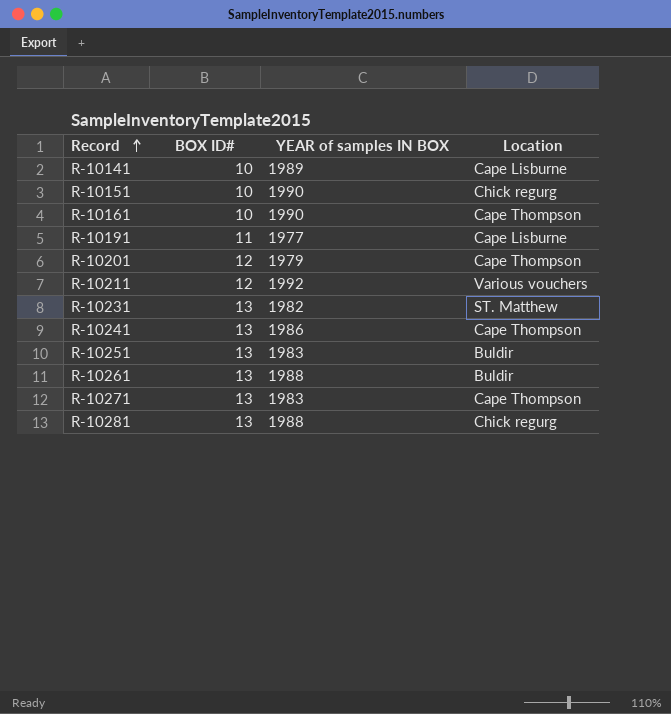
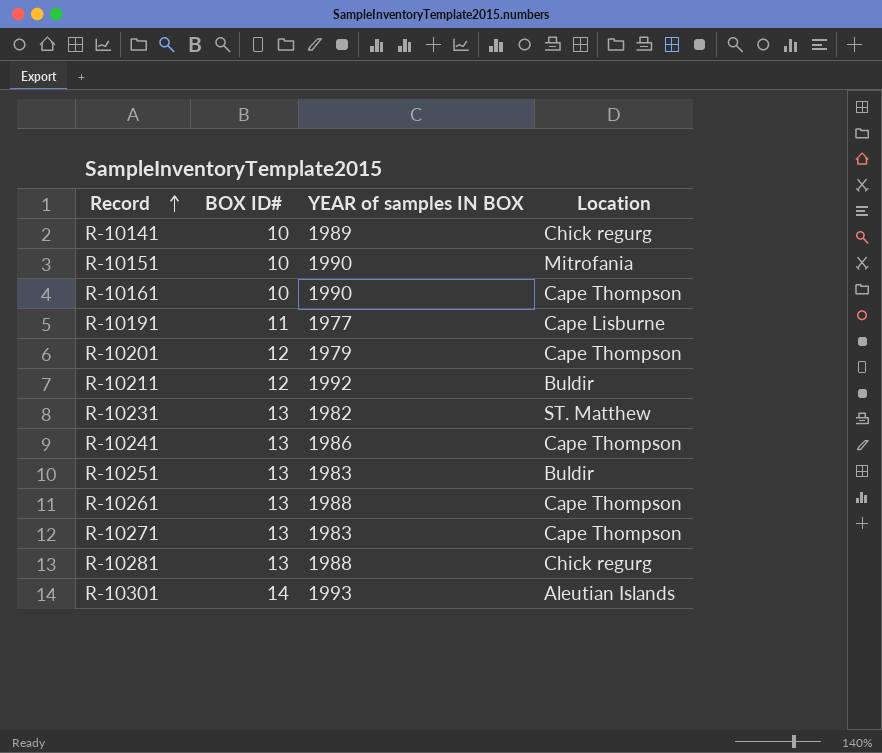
R-10141 | Location: Cape Lisburne -> Chick regurg
R-10151 | Location: Chick regurg -> Mitrofania
R-10211 | Location: Various vouchers -> Buldir
R-10261 | Location: Buldir -> Cape Thompson
row R-10301: none -> 14 | 1993 | Aleutian Islands

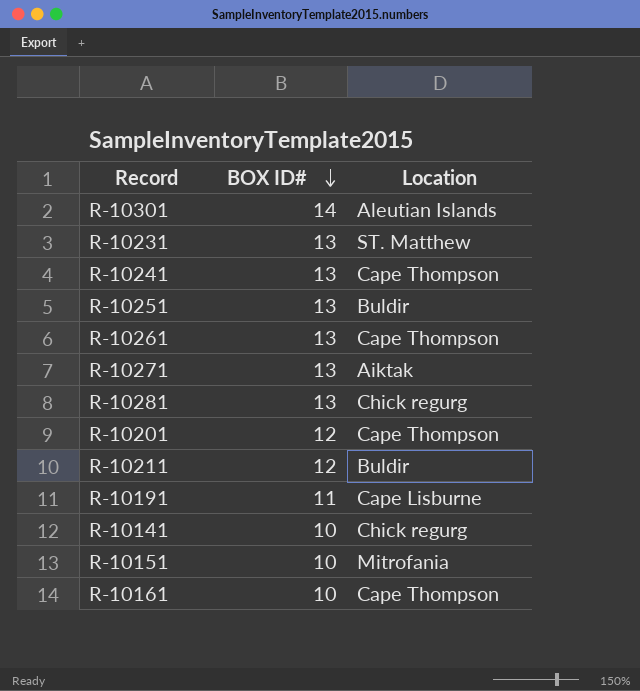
row order: Record ascending -> BOX ID# descending
column YEAR of samples IN BOX | position: 3 -> none
R-10271 | Location: Cape Thompson -> Aiktak

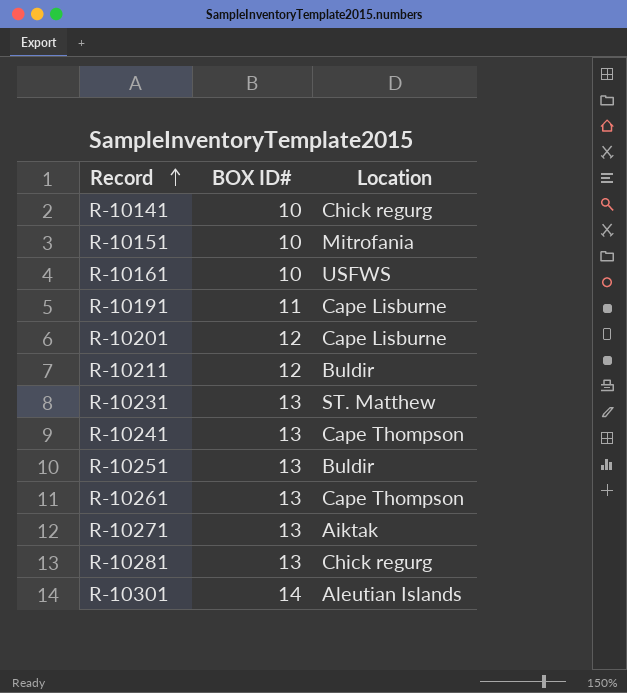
row order: BOX ID# descending -> Record ascending
R-10161 | Location: Cape Thompson -> USFWS
R-10201 | Location: Cape Thompson -> Cape Lisburne

